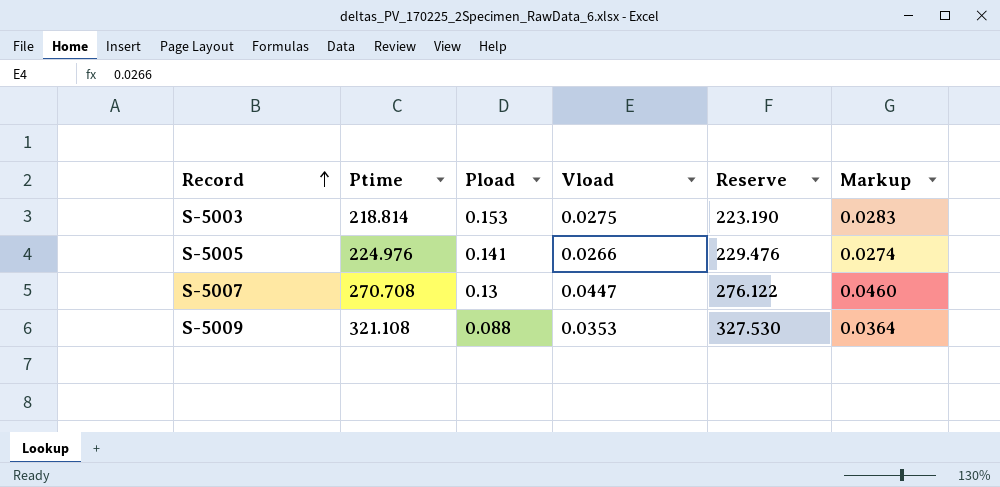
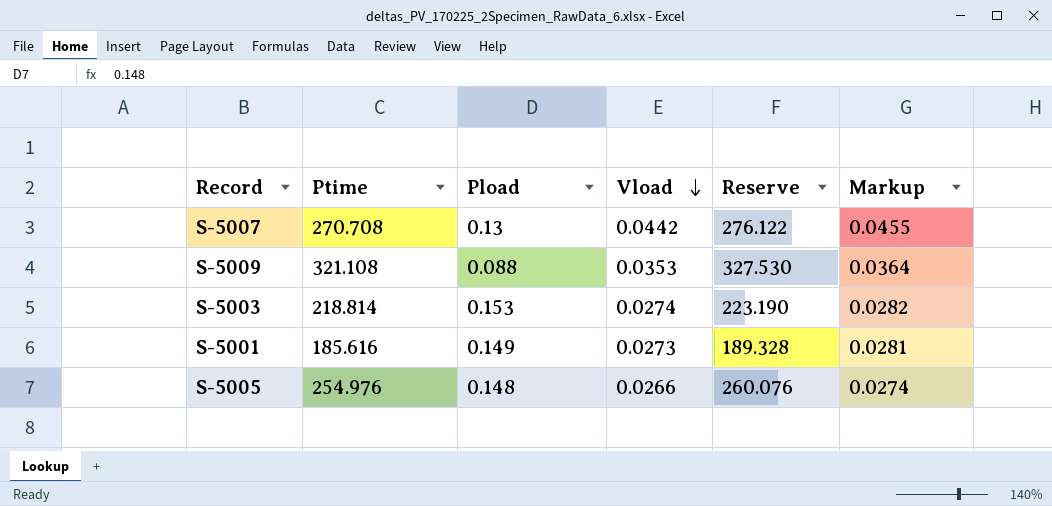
row order: Record ascending -> Vload descending
S-5007 | Vload: 0.0447 -> 0.0442
S-5007 | Markup: 0.0460 -> 0.0455
S-5003 | Vload: 0.0275 -> 0.0274
S-5003 | Markup: 0.0283 -> 0.0282
row S-5001: none -> 185.616 | 0.149 | 0.0273 | 189.328 | 0.0281
S-5005 | Ptime: 224.976 -> 254.976
S-5005 | Pload: 0.141 -> 0.148
S-5005 | Reserve: 229.476 -> 260.076

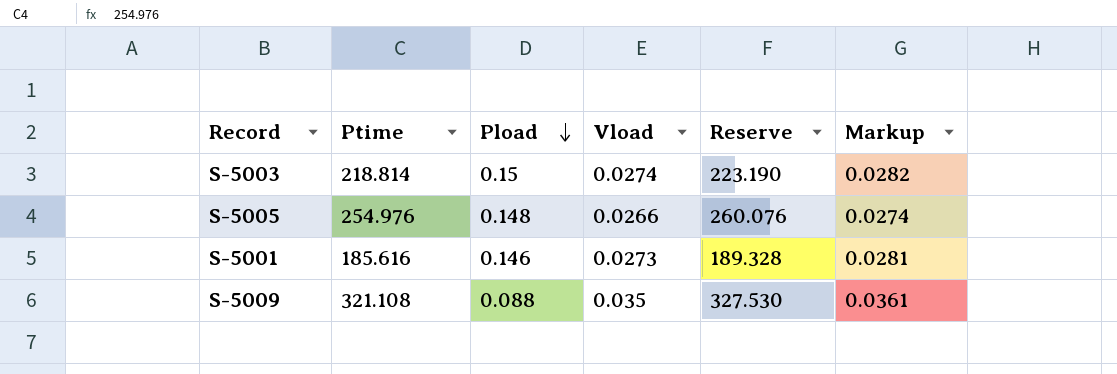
row order: Vload descending -> Pload descending
row S-5007: 270.708 | 0.13 | 0.0442 | 276.122 | 0.0455 -> none
S-5003 | Pload: 0.153 -> 0.15
S-5001 | Pload: 0.149 -> 0.146
S-5009 | Vload: 0.0353 -> 0.035
S-5009 | Markup: 0.0364 -> 0.0361

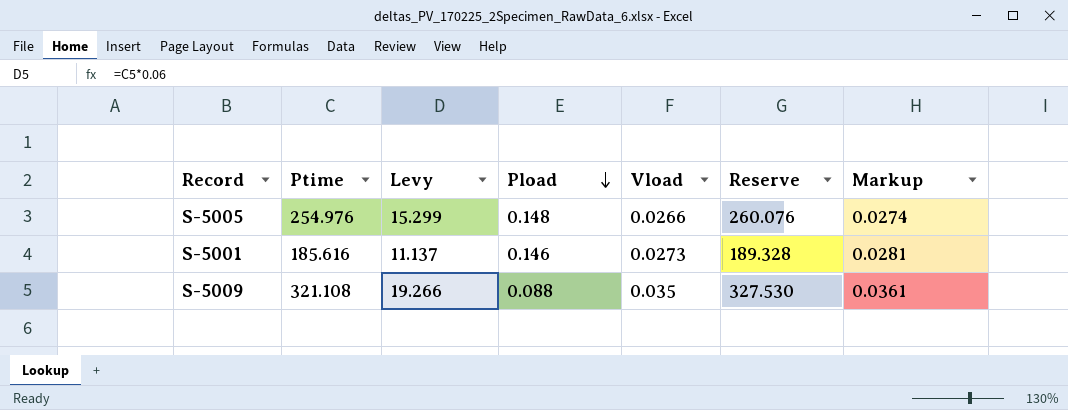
column Levy | formula: none -> [Ptime] * 0.06
row S-5003: 218.814 | 0.15 | 0.0274 | 223.190 | 0.0282 -> none

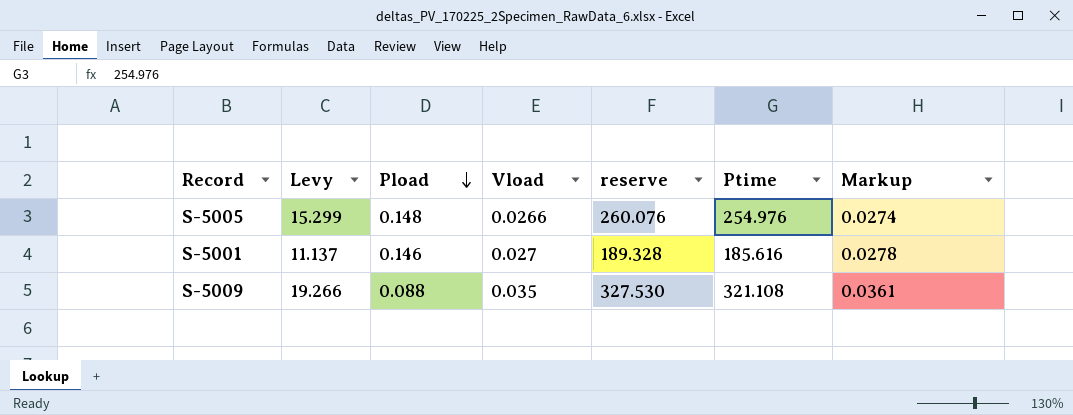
column name: Reserve -> reserve
column Ptime | position: 2 -> 6
S-5001 | Vload: 0.0273 -> 0.027
S-5001 | Markup: 0.0281 -> 0.0278

